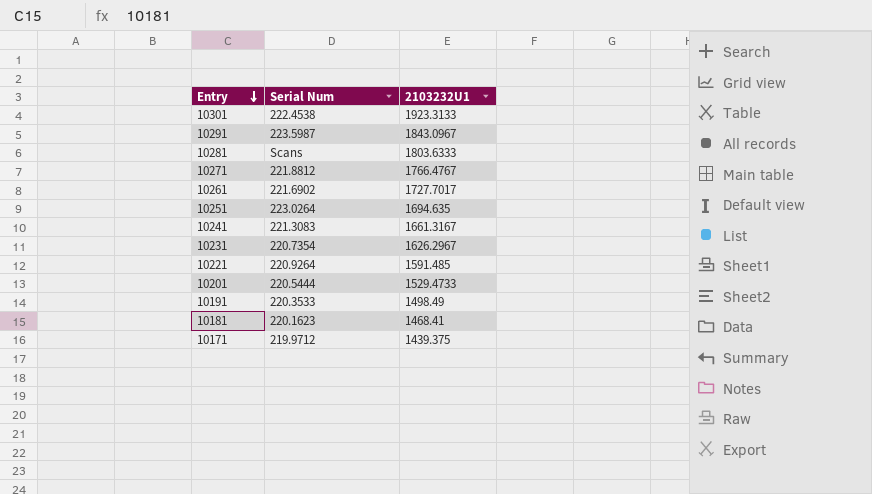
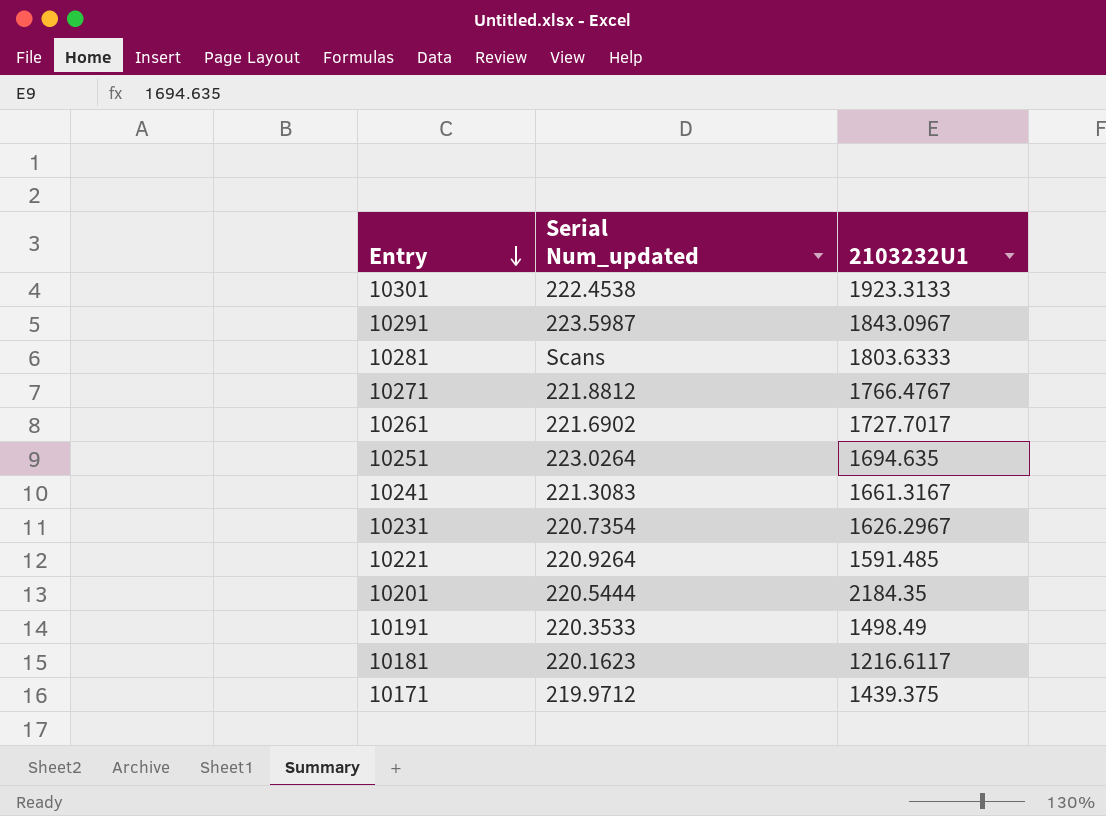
column name: Serial Num -> Serial Num_updated
10201 | 2103232U1: 1529.4733 -> 2184.35
10181 | 2103232U1: 1468.41 -> 1216.6117

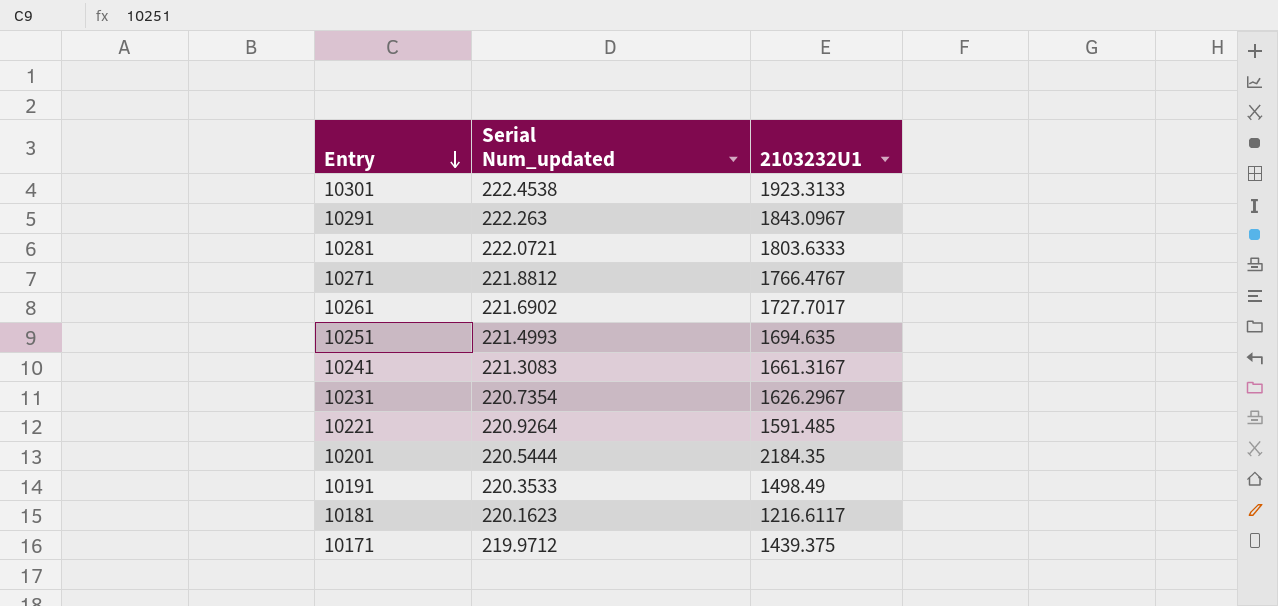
10291 | Serial Num_updated: 223.5987 -> 222.263
10281 | Serial Num_updated: Scans -> 222.0721
10251 | Serial Num_updated: 223.0264 -> 221.4993

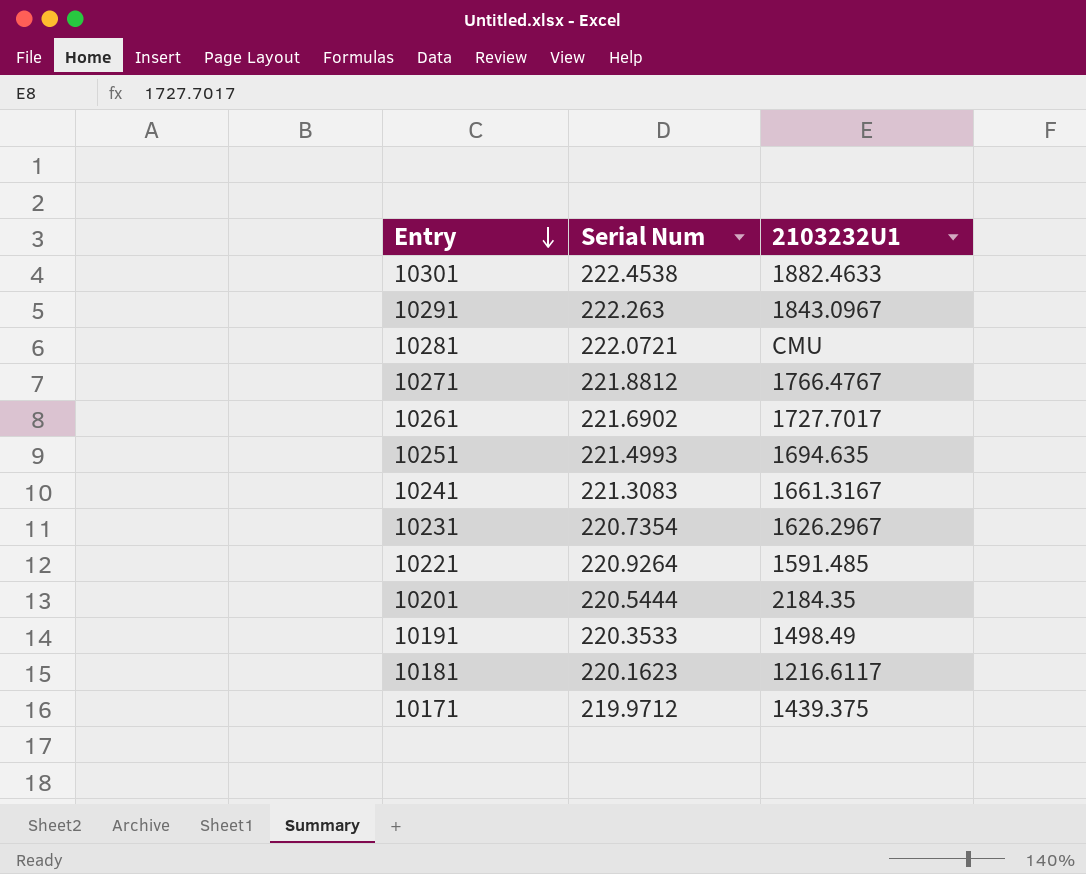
column name: Serial Num_updated -> Serial Num
10301 | 2103232U1: 1923.3133 -> 1882.4633
10281 | 2103232U1: 1803.6333 -> CMU

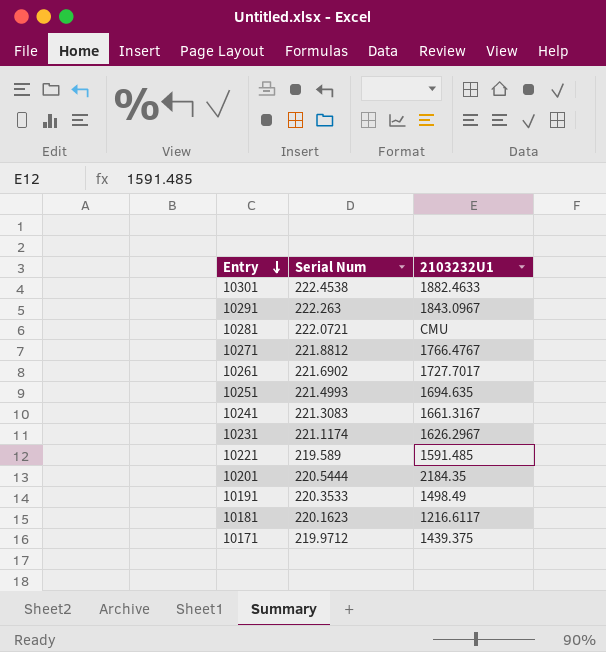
10231 | Serial Num: 220.7354 -> 221.1174
10221 | Serial Num: 220.9264 -> 219.589

